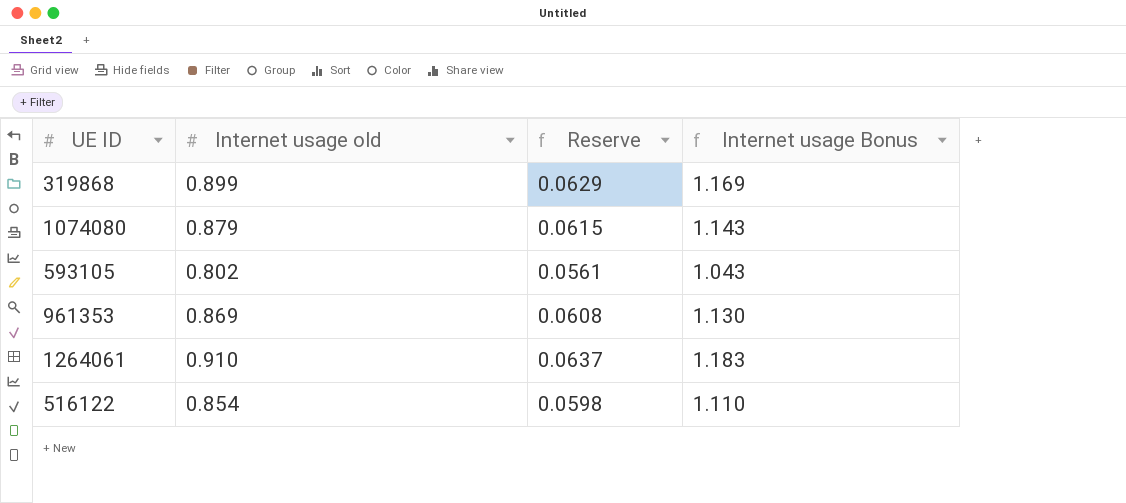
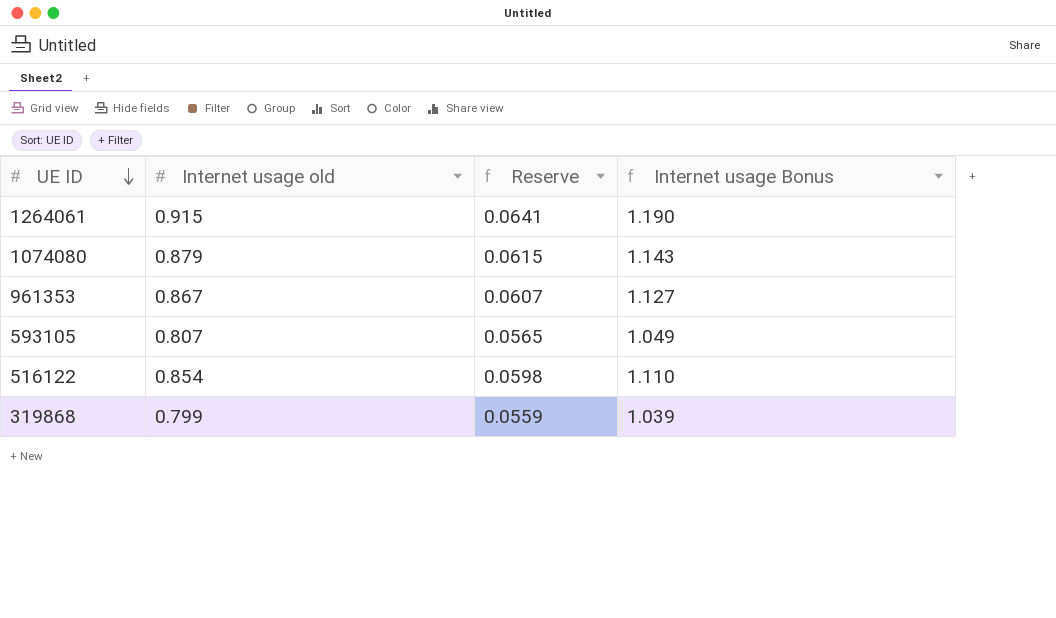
row order: none -> UE ID descending
1264061 | Internet usage old: 0.910 -> 0.915
1264061 | Reserve: 0.0637 -> 0.0641
1264061 | Internet usage Bonus: 1.183 -> 1.190
961353 | Internet usage old: 0.869 -> 0.867
961353 | Reserve: 0.0608 -> 0.0607
961353 | Internet usage Bonus: 1.130 -> 1.127
593105 | Internet usage old: 0.802 -> 0.807
593105 | Reserve: 0.0561 -> 0.0565
593105 | Internet usage Bonus: 1.043 -> 1.049
319868 | Internet usage old: 0.899 -> 0.799
319868 | Reserve: 0.0629 -> 0.0559
319868 | Internet usage Bonus: 1.169 -> 1.039

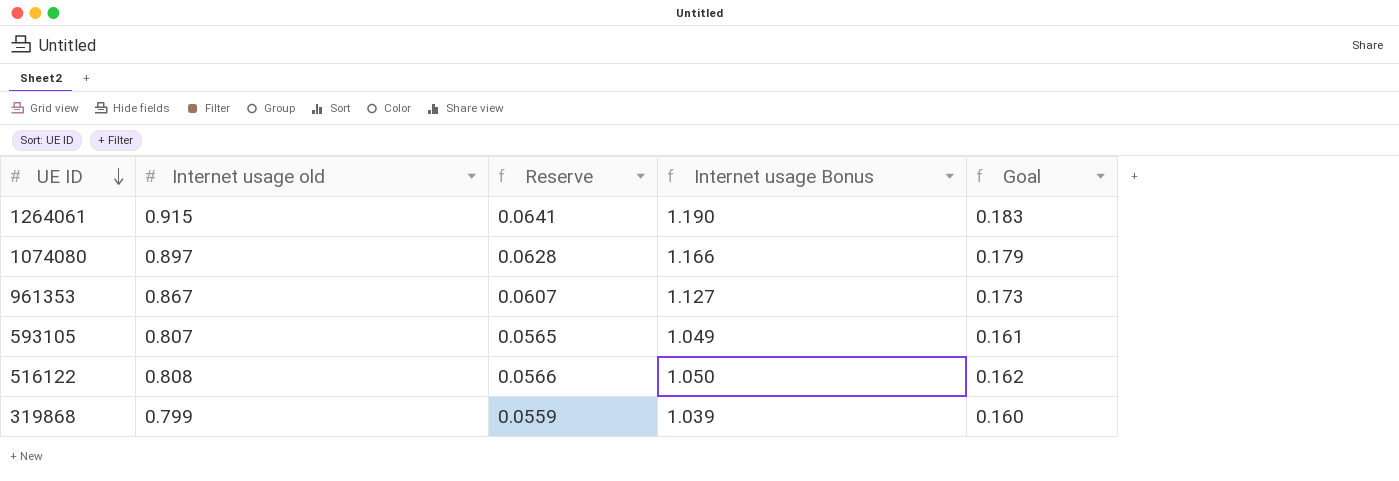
column Goal | formula: none -> [Internet usage old] * 0.2
1074080 | Internet usage old: 0.879 -> 0.897
1074080 | Reserve: 0.0615 -> 0.0628
1074080 | Internet usage Bonus: 1.143 -> 1.166
516122 | Internet usage old: 0.854 -> 0.808
516122 | Reserve: 0.0598 -> 0.0566
516122 | Internet usage Bonus: 1.110 -> 1.050

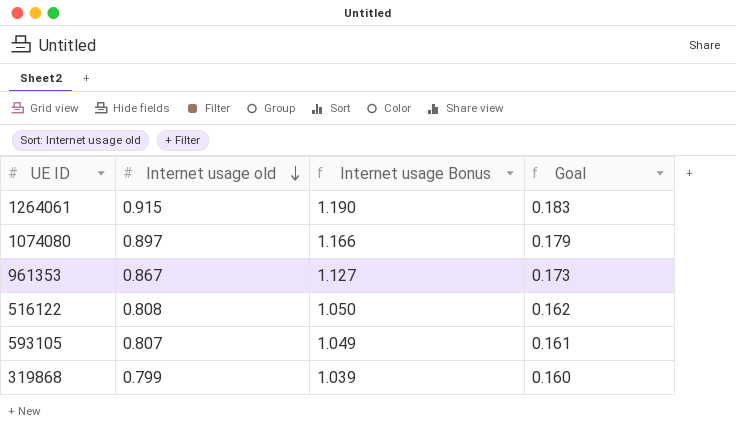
row order: UE ID descending -> Internet usage old descending
column Reserve | formula: [Internet usage old] * 0.07 -> none

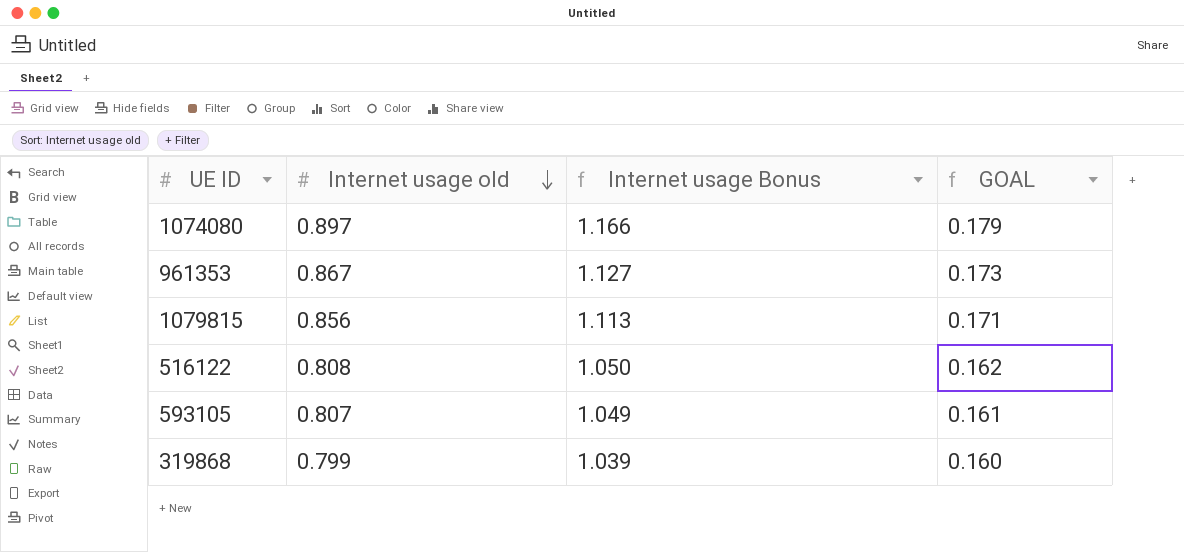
column name: Goal -> GOAL
row 1264061: 0.915 | 1.190 | 0.183 -> none
row 1079815: none -> 0.856 | 1.113 | 0.171

